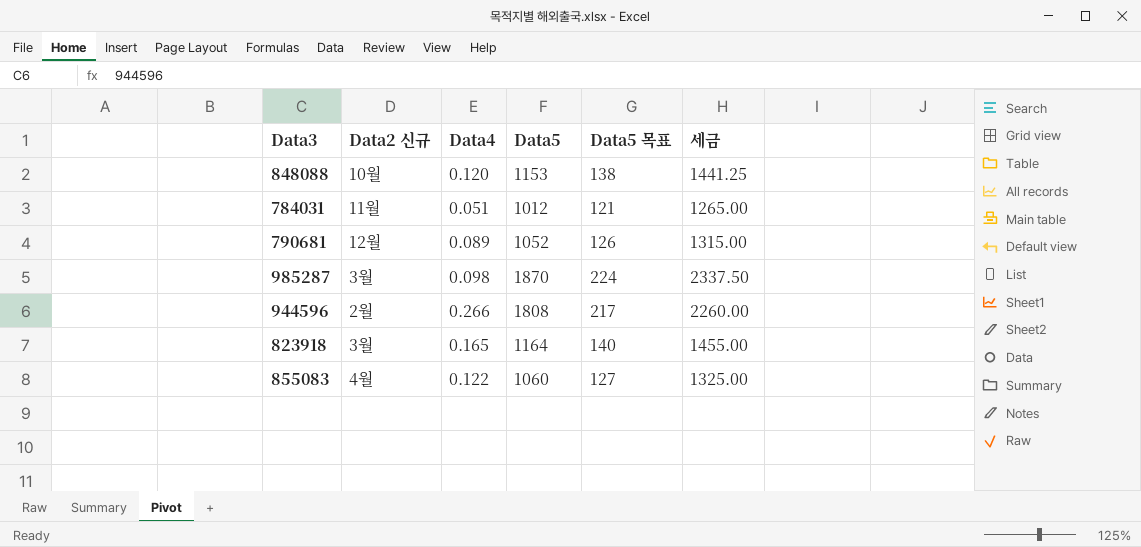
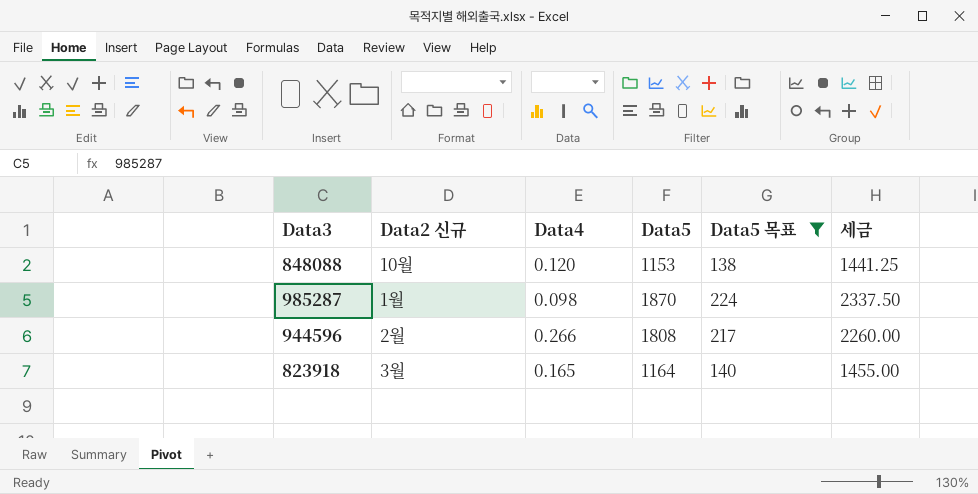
filter: none -> Data5 목표 >= 138
985287 | Data2 신규: 3월 -> 1월

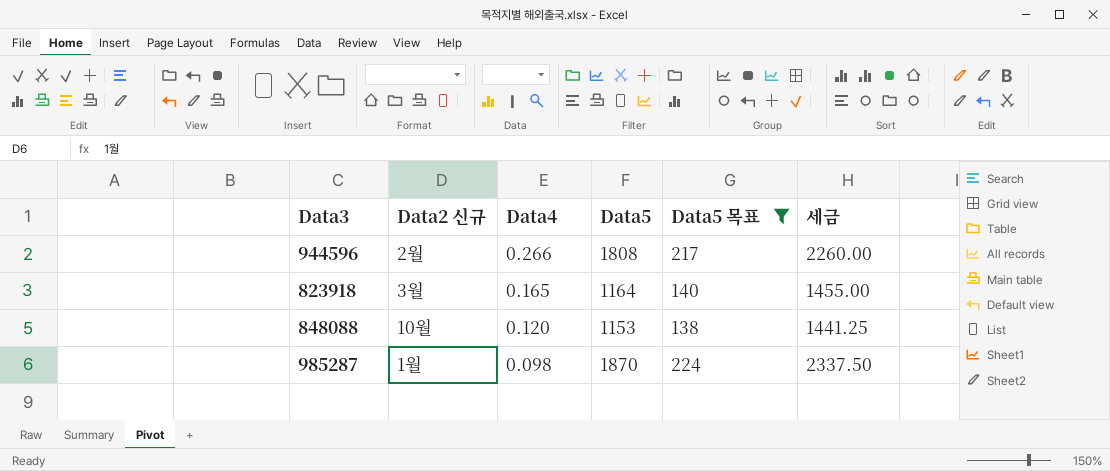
row order: none -> Data4 descending

